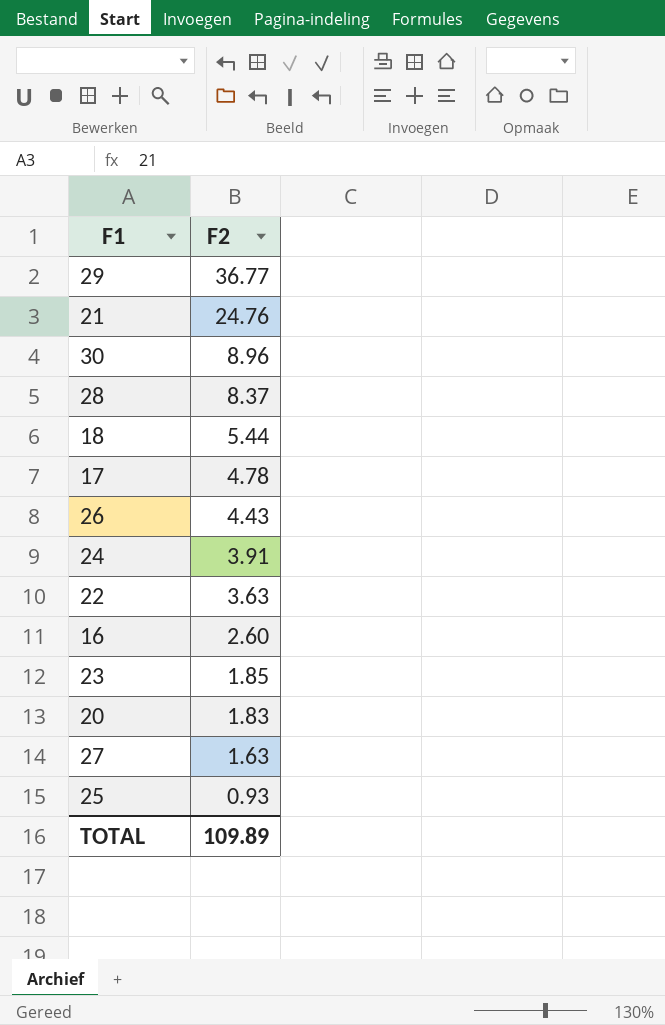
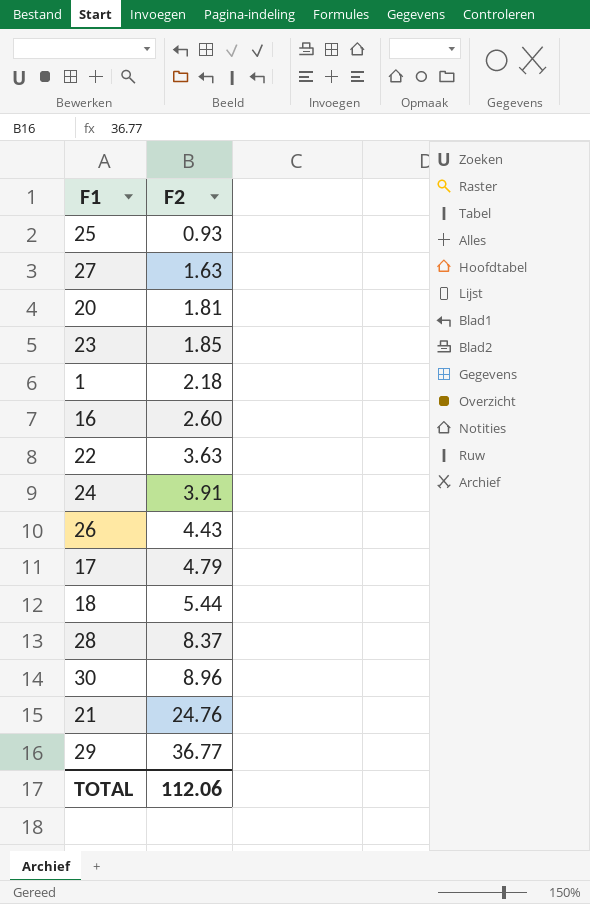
row order: F2 descending -> F2 ascending
20 | F2: 1.83 -> 1.81
row 1: none -> 2.18
17 | F2: 4.78 -> 4.79
TOTAL | F2: 109.89 -> 112.06

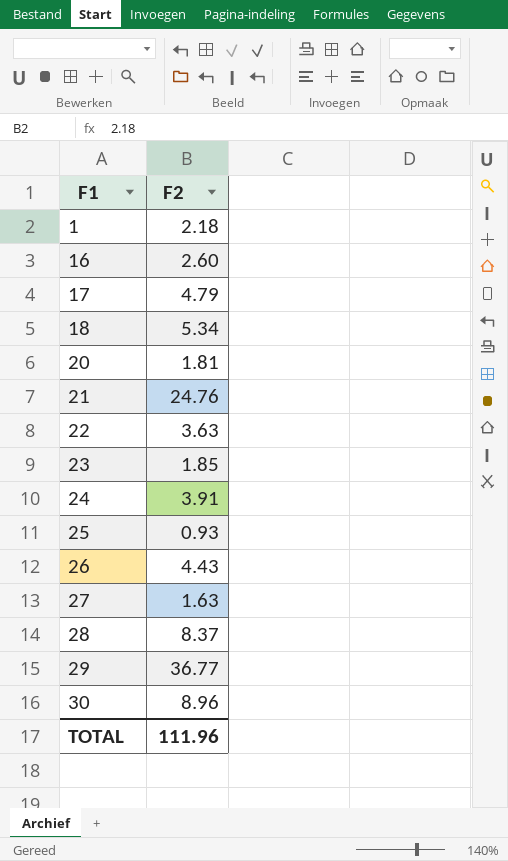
row order: F2 ascending -> F1 ascending
18 | F2: 5.44 -> 5.34
TOTAL | F2: 112.06 -> 111.96

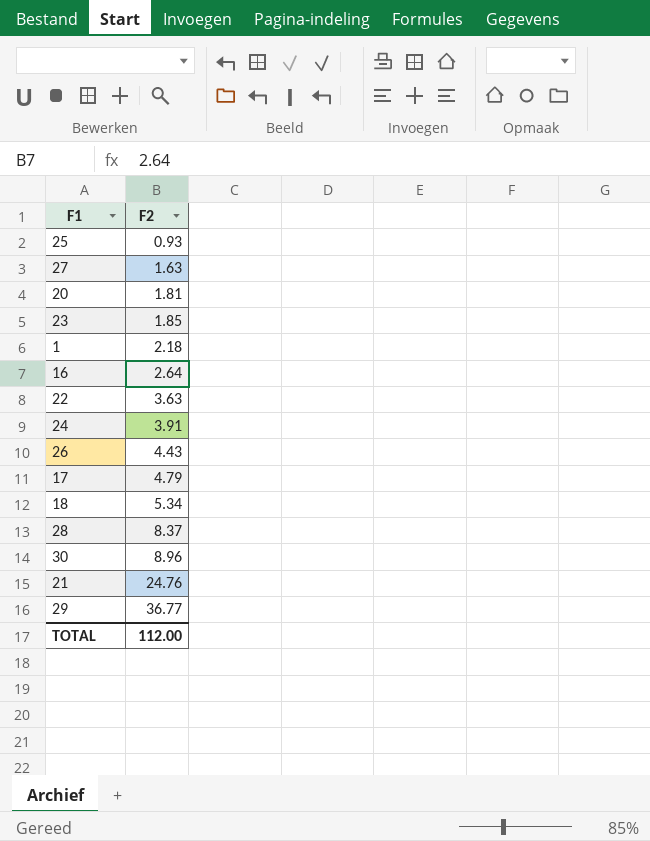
row order: F1 ascending -> F2 ascending
16 | F2: 2.60 -> 2.64
TOTAL | F2: 111.96 -> 112.00

